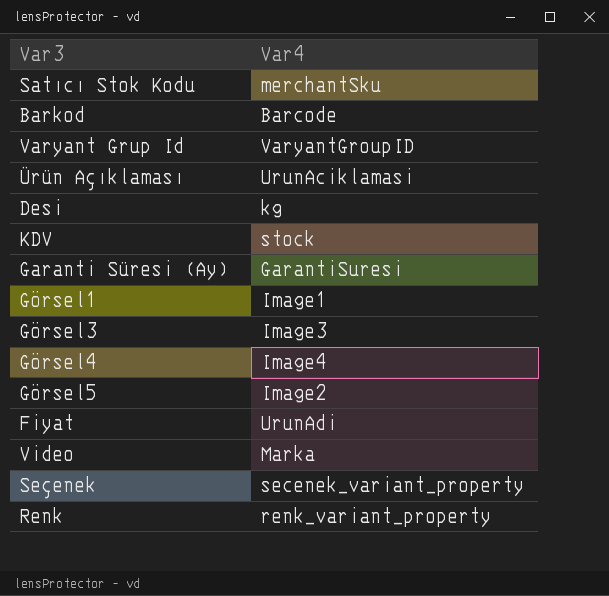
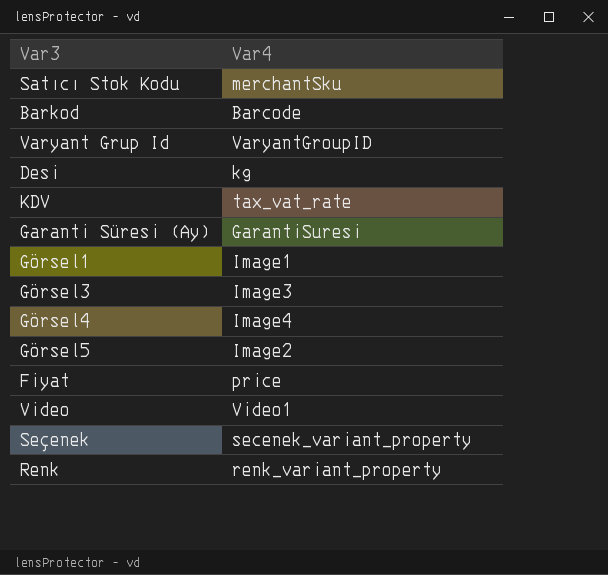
row Ürün Açıklaması: UrunAciklamasi -> none
KDV | Var4: stock -> tax_vat_rate
Fiyat | Var4: UrunAdi -> price
Video | Var4: Marka -> Video1

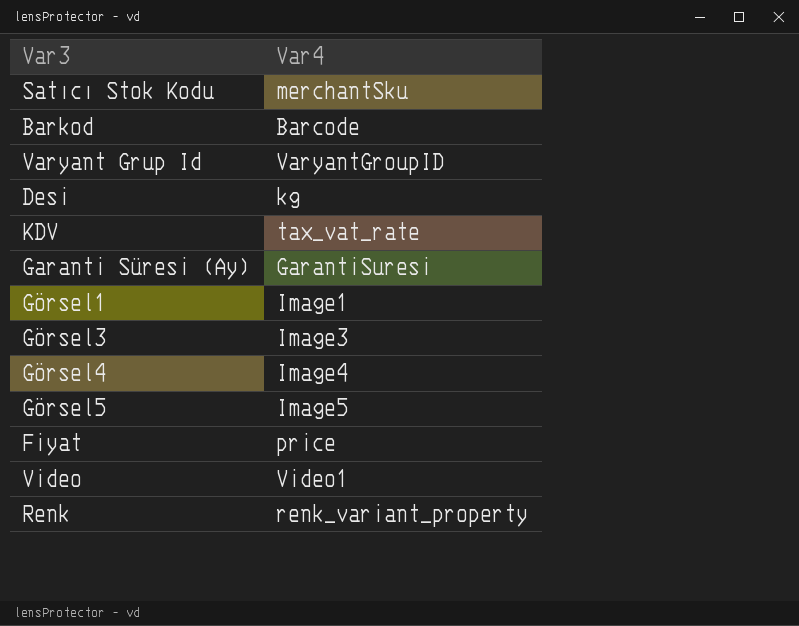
row Seçenek: secenek_variant_property -> none
Görsel5 | Var4: Image2 -> Image5

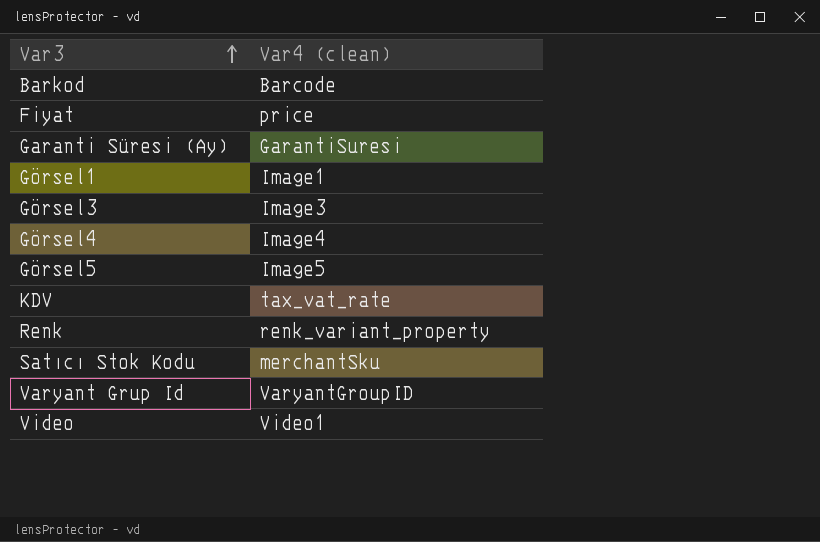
row order: none -> Var3 ascending
column name: Var4 -> Var4 (clean)
row Desi: kg -> none

